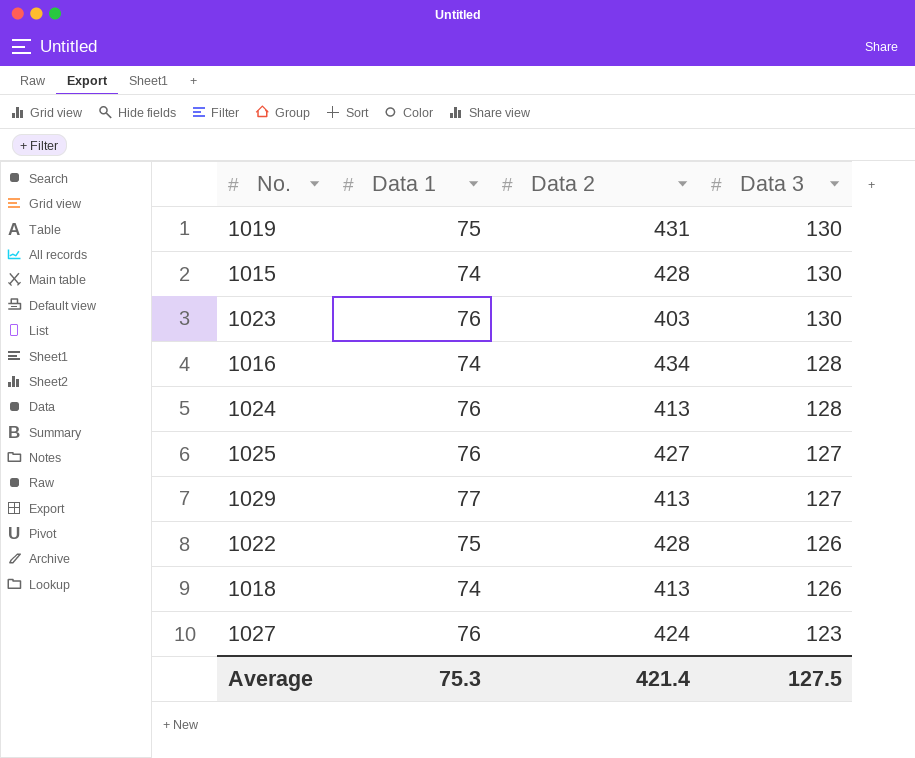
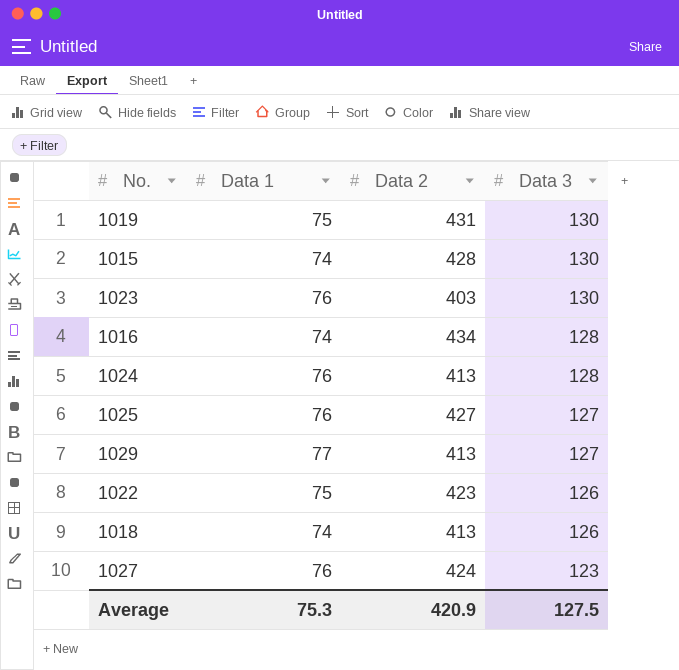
1022 | Data 2: 428 -> 423
Average | Data 2: 421.4 -> 420.9

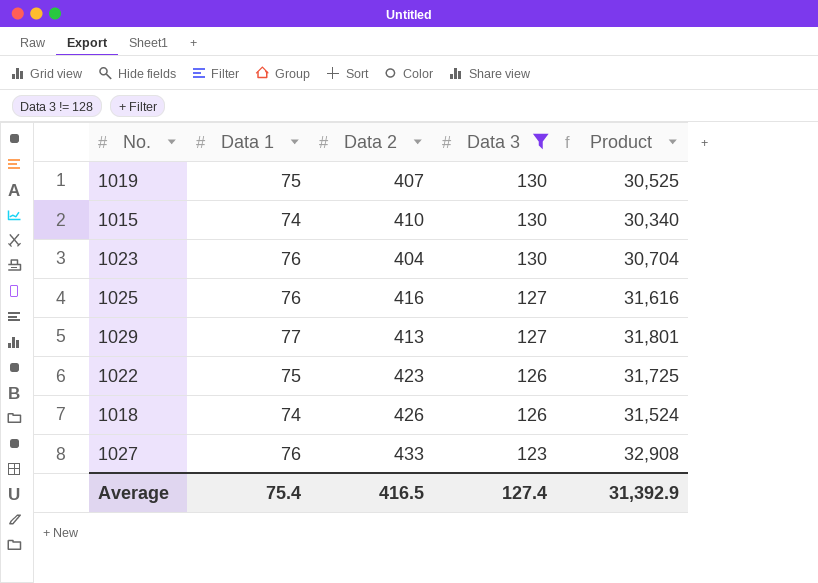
filter: none -> Data 3 != 128
column Product | formula: none -> [Data 1] * [Data 2]
1019 | Data 2: 431 -> 407
1015 | Data 2: 428 -> 410
1023 | Data 2: 403 -> 404
1025 | Data 2: 427 -> 416
1018 | Data 2: 413 -> 426
1027 | Data 2: 424 -> 433
Average | Data 1: 75.3 -> 75.4
Average | Data 2: 420.9 -> 416.5
Average | Data 3: 127.5 -> 127.4

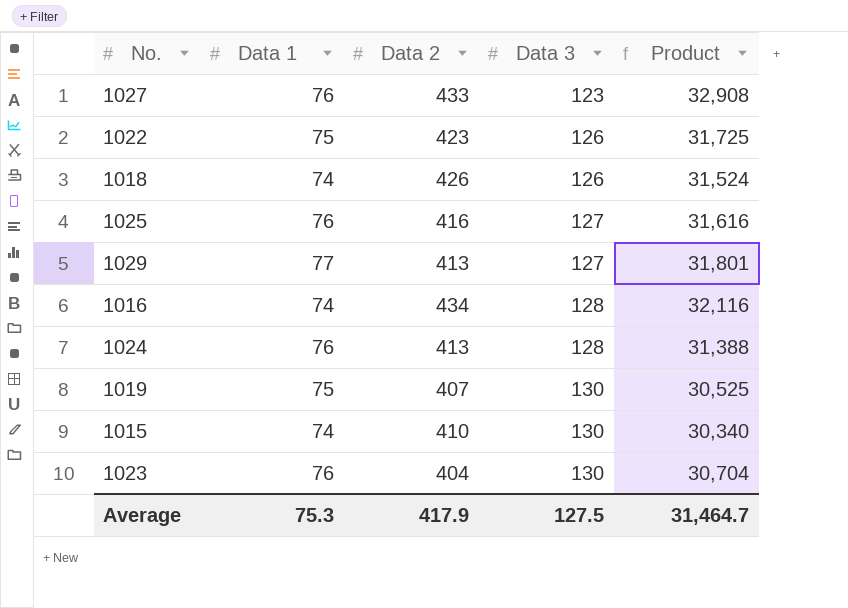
filter: Data 3 != 128 -> none
row order: Data 3 descending -> Data 3 ascending
Average | Data 1: 75.4 -> 75.3
Average | Data 2: 416.5 -> 417.9
Average | Data 3: 127.4 -> 127.5
Average | Product: 31,392.9 -> 31,464.7

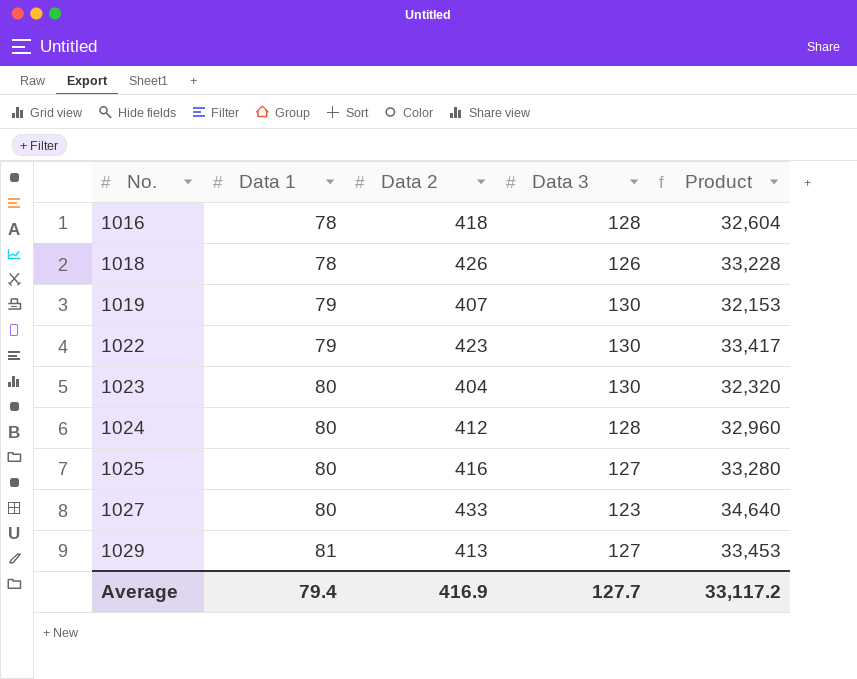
row order: Data 3 ascending -> No. ascending
row 1015: 74 | 410 | 130 | 30,340 -> none
1016 | Data 1: 74 -> 78
1016 | Data 2: 434 -> 418
1016 | Product: 32,116 -> 32,604
1018 | Data 1: 74 -> 78
1018 | Product: 31,524 -> 33,228
1019 | Data 1: 75 -> 79
1019 | Product: 30,525 -> 32,153
1022 | Data 1: 75 -> 79
1022 | Data 3: 126 -> 130
1022 | Product: 31,725 -> 33,417
1023 | Data 1: 76 -> 80
1023 | Product: 30,704 -> 32,320
1024 | Data 1: 76 -> 80
1024 | Data 2: 413 -> 412
1024 | Product: 31,388 -> 32,960
1025 | Data 1: 76 -> 80
1025 | Product: 31,616 -> 33,280
1027 | Data 1: 76 -> 80
1027 | Product: 32,908 -> 34,640
1029 | Data 1: 77 -> 81
1029 | Product: 31,801 -> 33,453
Average | Data 1: 75.3 -> 79.4
Average | Data 2: 417.9 -> 416.9
Average | Data 3: 127.5 -> 127.7
Average | Product: 31,464.7 -> 33,117.2

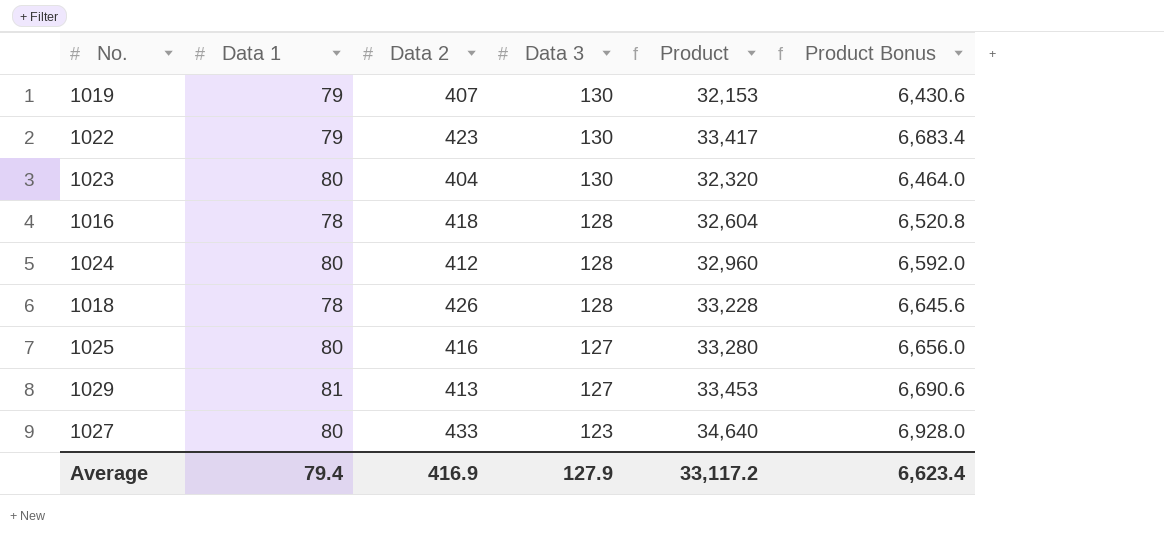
row order: No. ascending -> Data 3 descending
column Product Bonus | formula: none -> [Product] * 0.2
1018 | Data 3: 126 -> 128
Average | Data 3: 127.7 -> 127.9

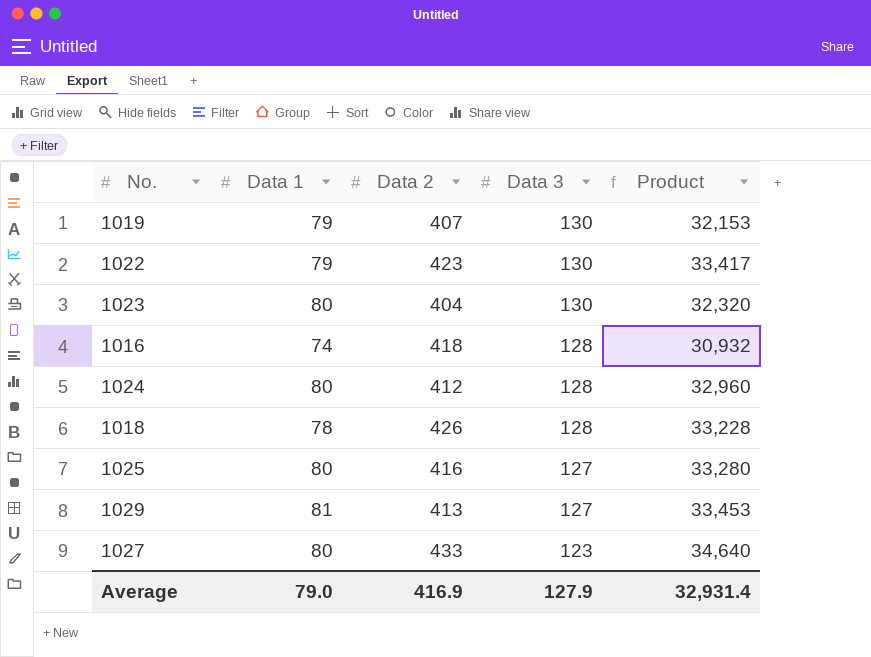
column Product Bonus | formula: [Product] * 0.2 -> none
1016 | Data 1: 78 -> 74
1016 | Product: 32,604 -> 30,932
Average | Data 1: 79.4 -> 79.0
Average | Product: 33,117.2 -> 32,931.4

